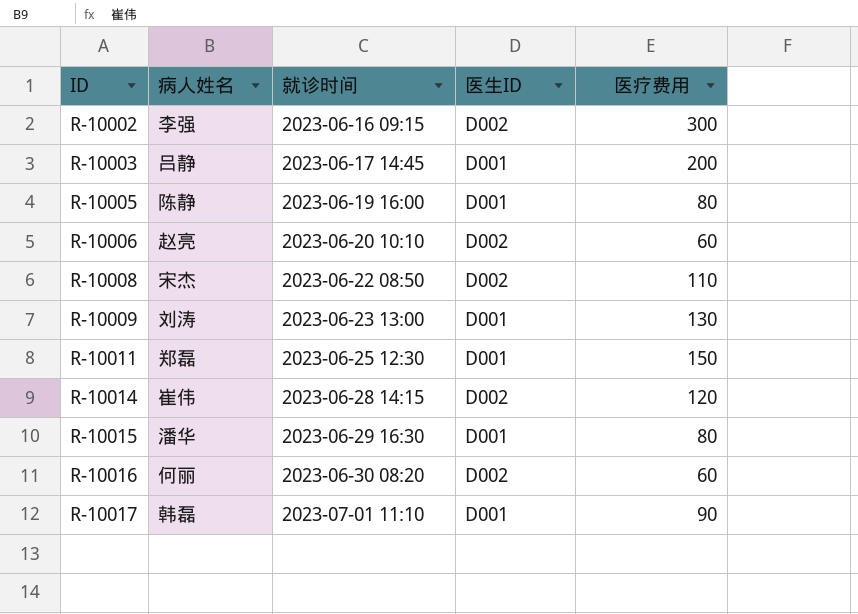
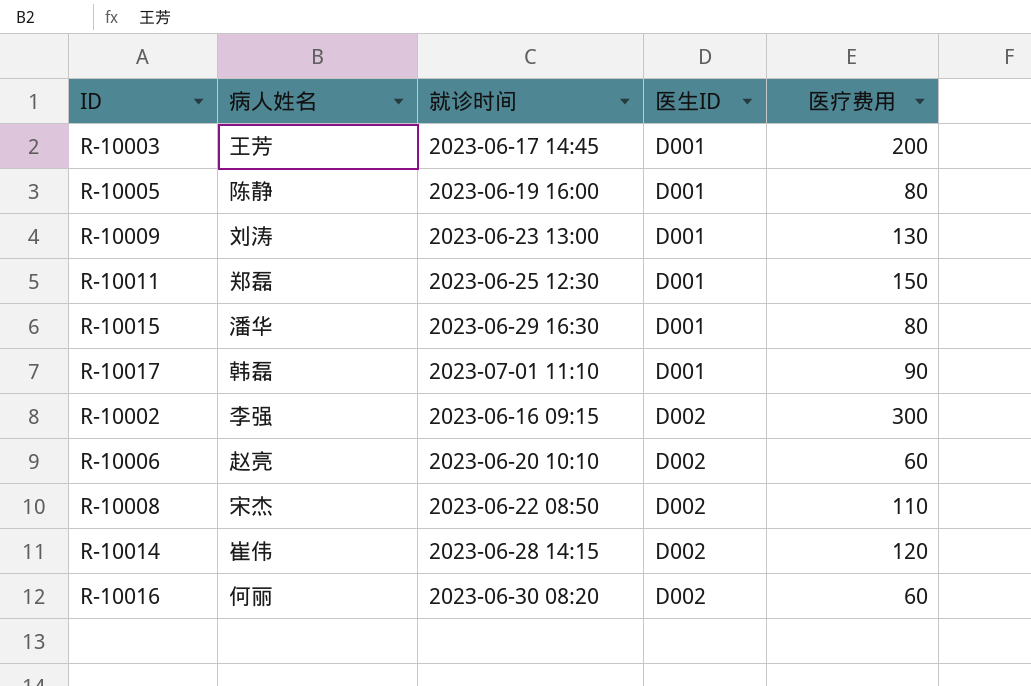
row order: ID ascending -> 医生ID ascending
R-10003 | 病人姓名: 吕静 -> 王芳

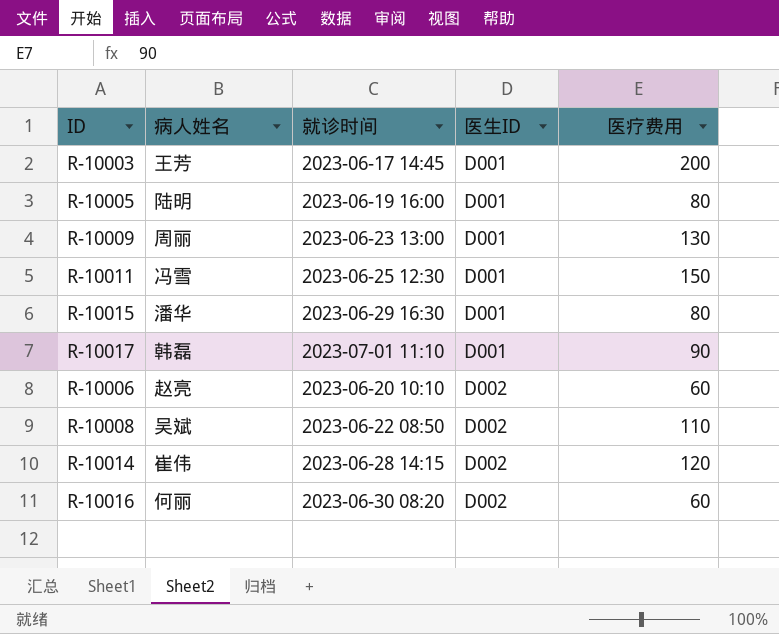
row R-10002: 李强 | 2023-06-16 09:15 | D002 | 300 -> none
R-10005 | 病人姓名: 陈静 -> 陆明
R-10009 | 病人姓名: 刘涛 -> 周丽
R-10011 | 病人姓名: 郑磊 -> 冯雪
R-10008 | 病人姓名: 宋杰 -> 吴斌

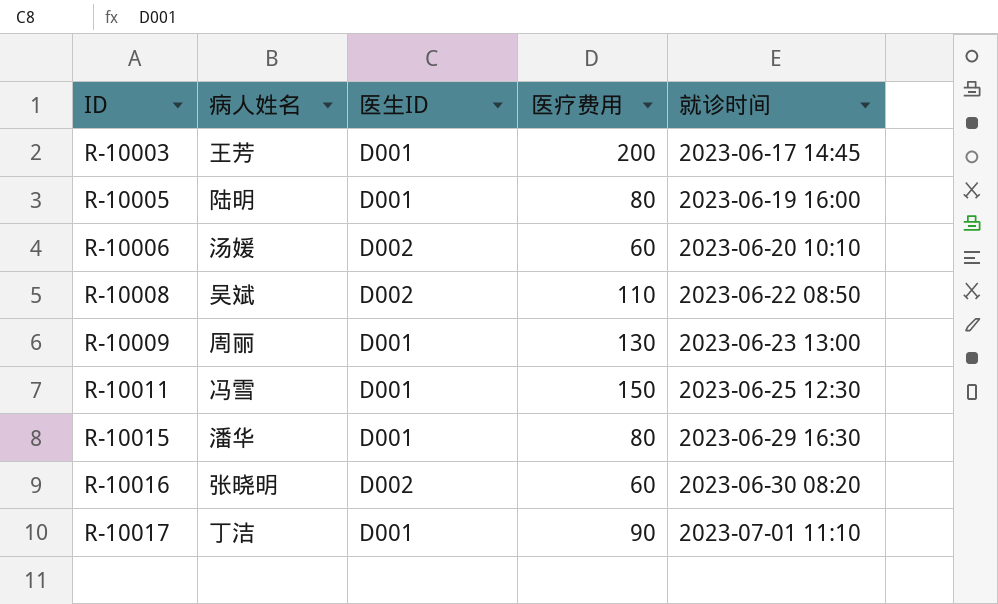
row order: 医生ID ascending -> ID ascending
column 就诊时间 | position: 3 -> 5
row R-10014: 崔伟 | 2023-06-28 14:15 | D002 | 120 -> none
R-10006 | 病人姓名: 赵亮 -> 汤媛
R-10016 | 病人姓名: 何丽 -> 张晓明
R-10017 | 病人姓名: 韩磊 -> 丁洁

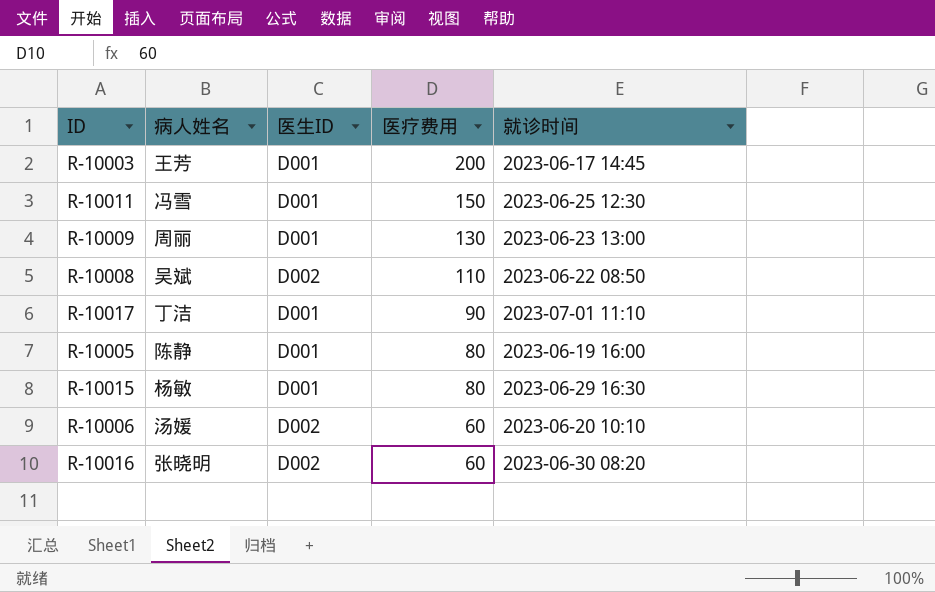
row order: ID ascending -> 医疗费用 descending
R-10005 | 病人姓名: 陆明 -> 陈静
R-10015 | 病人姓名: 潘华 -> 杨敏

